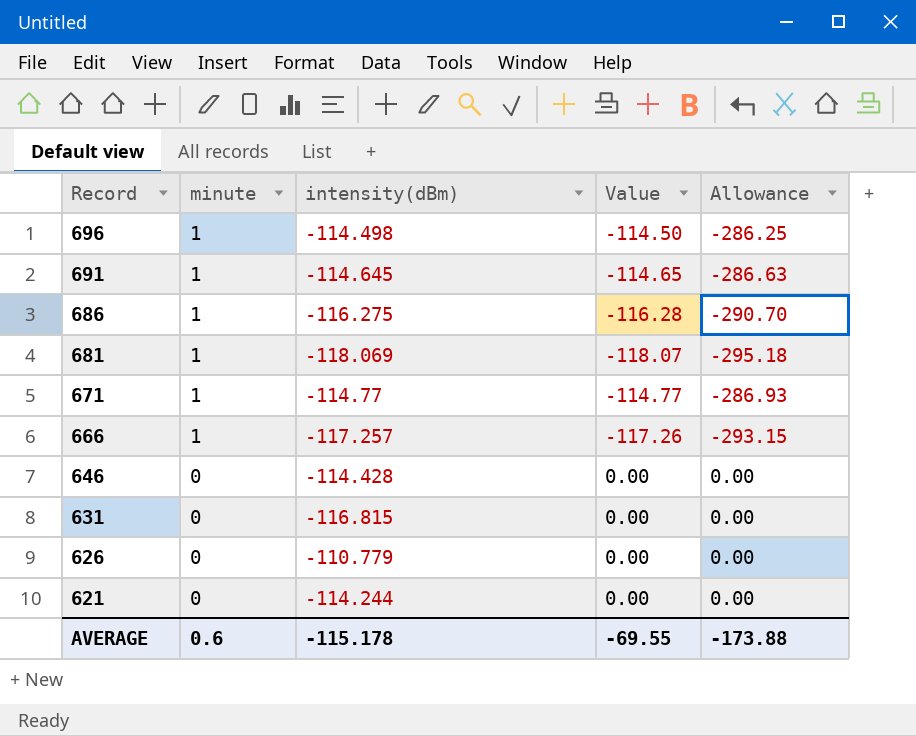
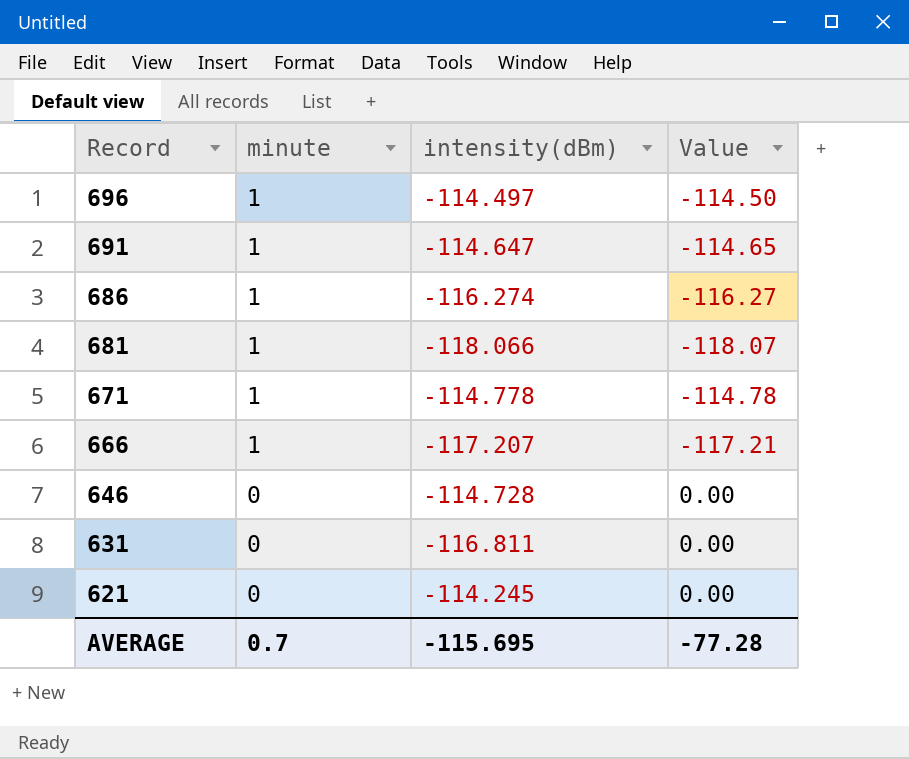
column Allowance | formula: [Value] * 2.5 -> none
row 626: 0 | -110.779 | 0.00 | 0.00 -> none
696 | intensity(dBm): -114.498 -> -114.497
691 | intensity(dBm): -114.645 -> -114.647
686 | intensity(dBm): -116.275 -> -116.274
686 | Value: -116.28 -> -116.27
681 | intensity(dBm): -118.069 -> -118.066
671 | intensity(dBm): -114.77 -> -114.778
671 | Value: -114.77 -> -114.78
666 | intensity(dBm): -117.257 -> -117.207
666 | Value: -117.26 -> -117.21
646 | intensity(dBm): -114.428 -> -114.728
631 | intensity(dBm): -116.815 -> -116.811
621 | intensity(dBm): -114.244 -> -114.245
AVERAGE | minute: 0.6 -> 0.7
AVERAGE | intensity(dBm): -115.178 -> -115.695
AVERAGE | Value: -69.55 -> -77.28

